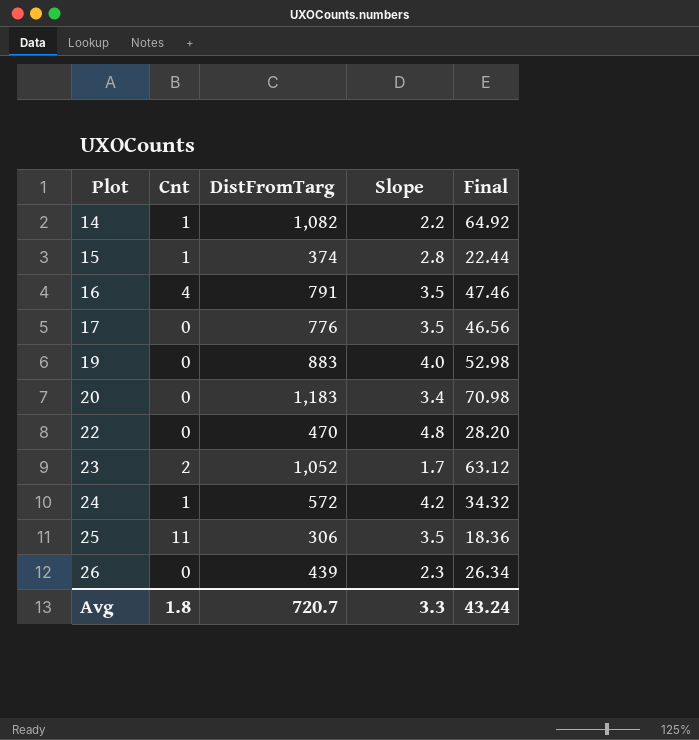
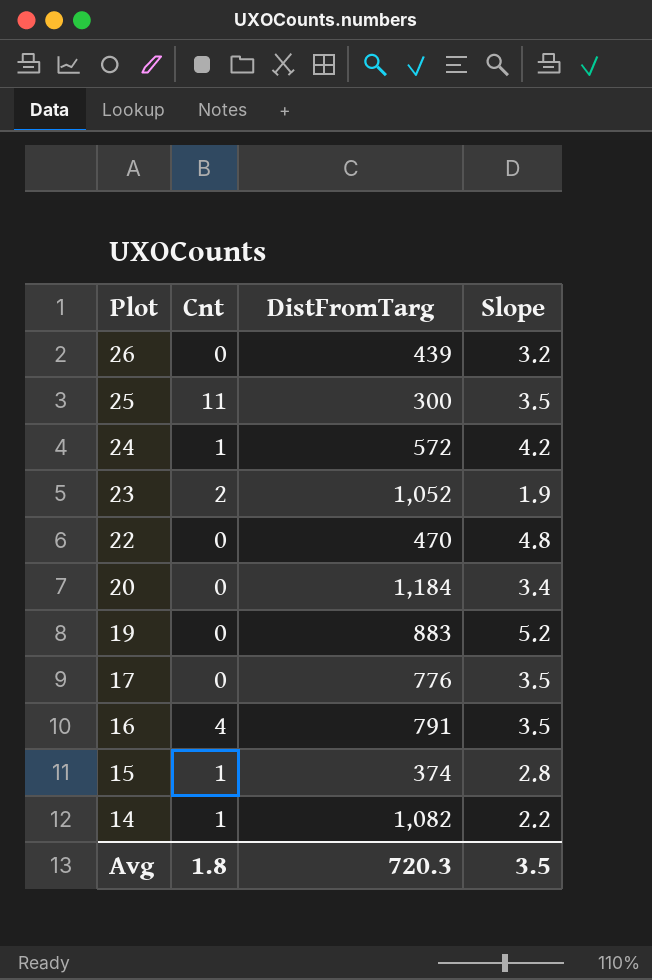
row order: Plot ascending -> Plot descending
column Final | formula: [DistFromTarg] * 0.06 -> none
26 | Slope: 2.3 -> 3.2
25 | DistFromTarg: 306 -> 300
23 | Slope: 1.7 -> 1.9
20 | DistFromTarg: 1,183 -> 1,184
19 | Slope: 4.0 -> 5.2
Avg | DistFromTarg: 720.7 -> 720.3
Avg | Slope: 3.3 -> 3.5

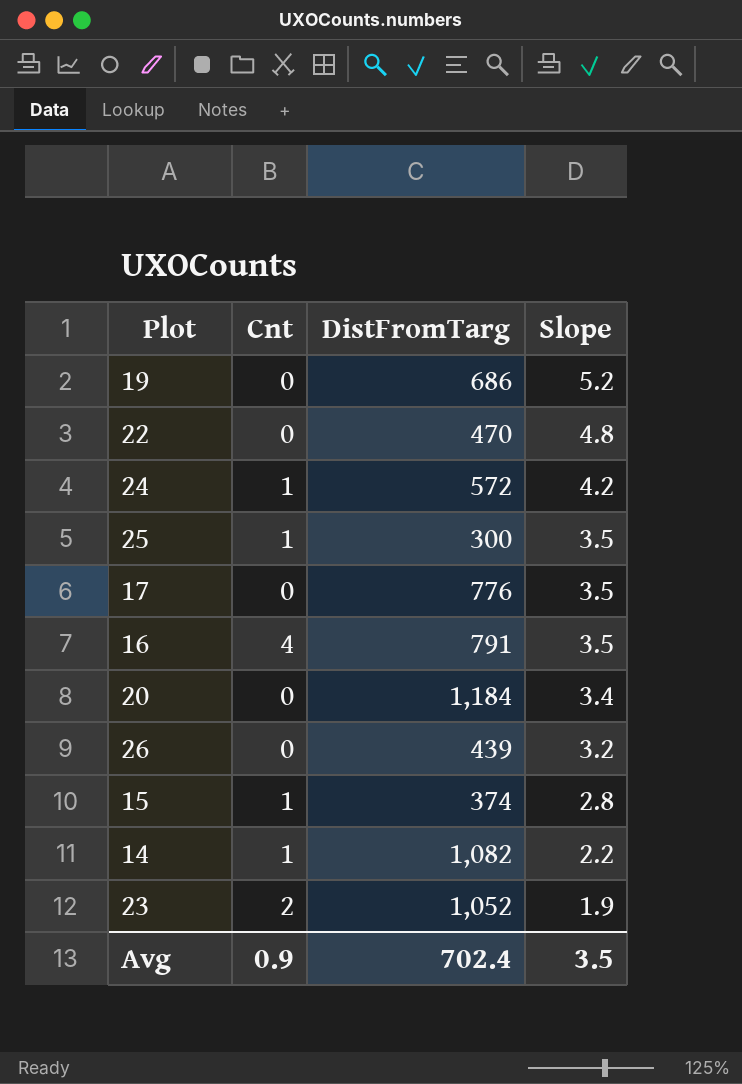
row order: Plot descending -> Slope descending
19 | DistFromTarg: 883 -> 686
25 | Cnt: 11 -> 1
Avg | Cnt: 1.8 -> 0.9
Avg | DistFromTarg: 720.3 -> 702.4

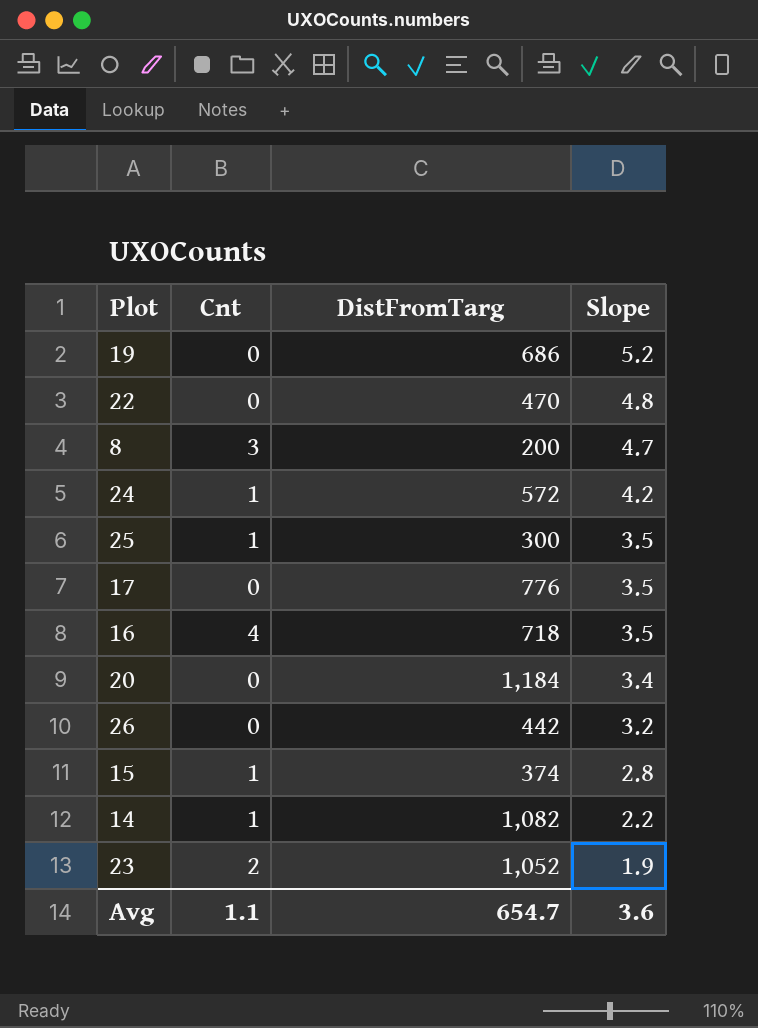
row 8: none -> 3 | 200 | 4.7
16 | DistFromTarg: 791 -> 718
26 | DistFromTarg: 439 -> 442
Avg | Cnt: 0.9 -> 1.1
Avg | DistFromTarg: 702.4 -> 654.7
Avg | Slope: 3.5 -> 3.6

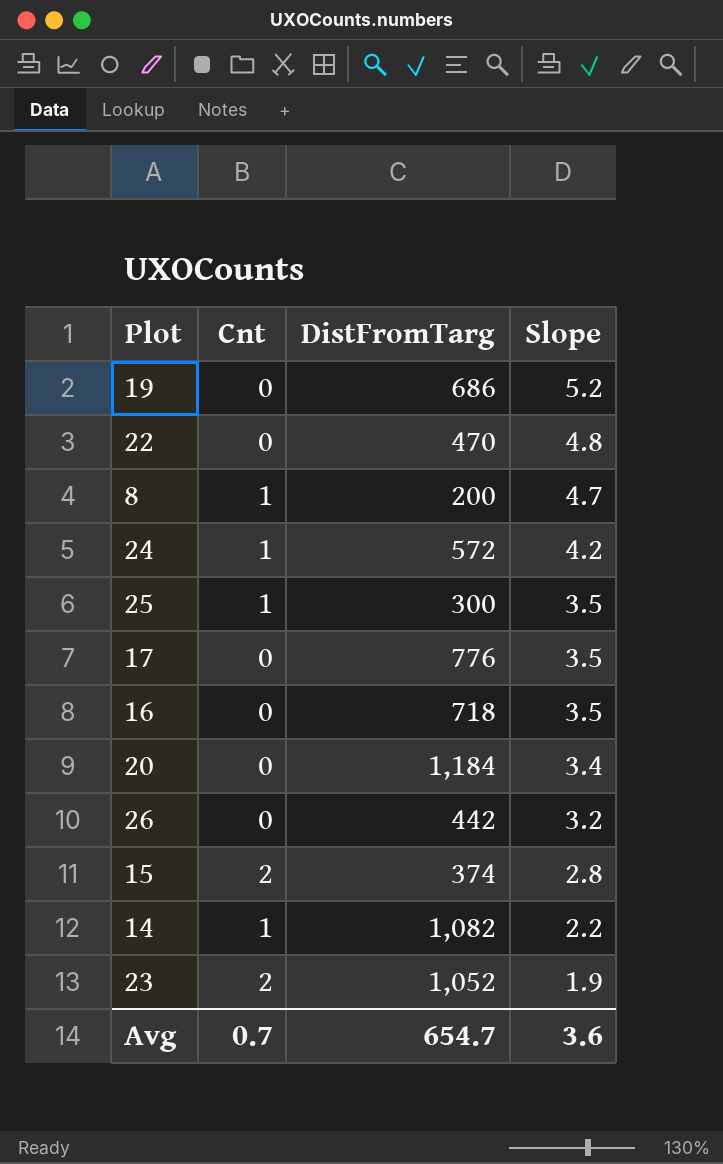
8 | Cnt: 3 -> 1
16 | Cnt: 4 -> 0
15 | Cnt: 1 -> 2
Avg | Cnt: 1.1 -> 0.7

